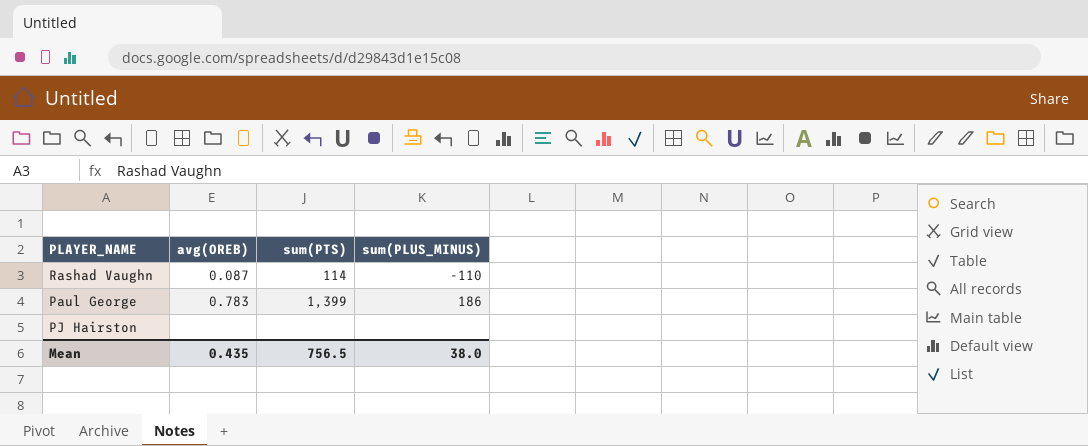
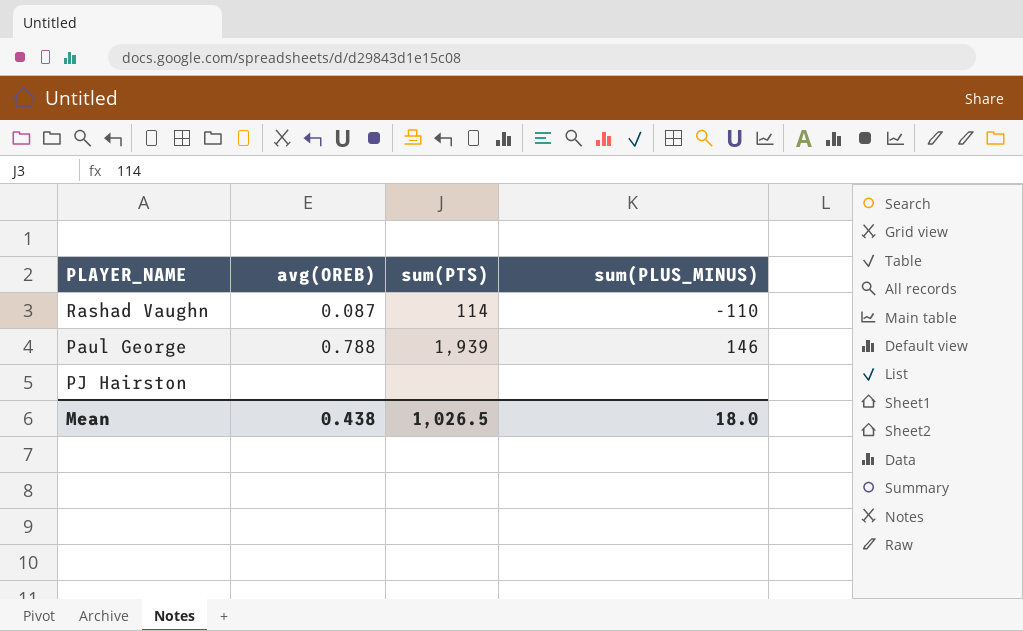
Paul George | avg(OREB): 0.783 -> 0.788
Paul George | sum(PTS): 1,399 -> 1,939
Paul George | sum(PLUS_MINUS): 186 -> 146
Mean | avg(OREB): 0.435 -> 0.438
Mean | sum(PTS): 756.5 -> 1,026.5
Mean | sum(PLUS_MINUS): 38.0 -> 18.0

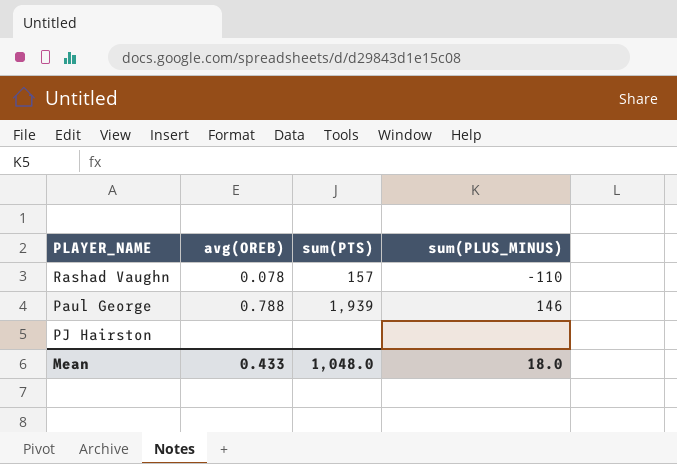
Rashad Vaughn | avg(OREB): 0.087 -> 0.078
Rashad Vaughn | sum(PTS): 114 -> 157
Mean | avg(OREB): 0.438 -> 0.433
Mean | sum(PTS): 1,026.5 -> 1,048.0

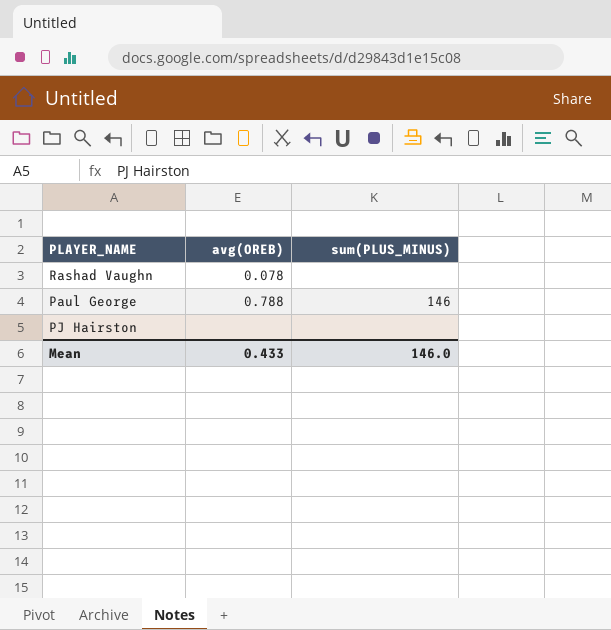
column sum(PTS) | position: 3 -> none
Rashad Vaughn | sum(PLUS_MINUS): -110 -> none
Mean | sum(PLUS_MINUS): 18.0 -> 146.0

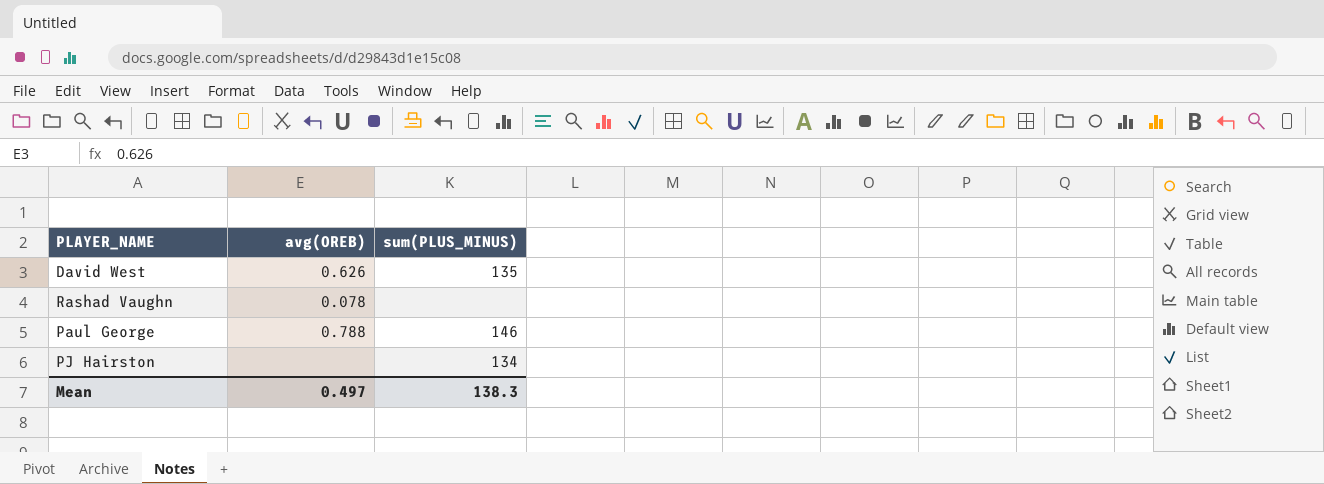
row David West: none -> 0.626 | 135
PJ Hairston | sum(PLUS_MINUS): none -> 134
Mean | avg(OREB): 0.433 -> 0.497
Mean | sum(PLUS_MINUS): 146.0 -> 138.3

